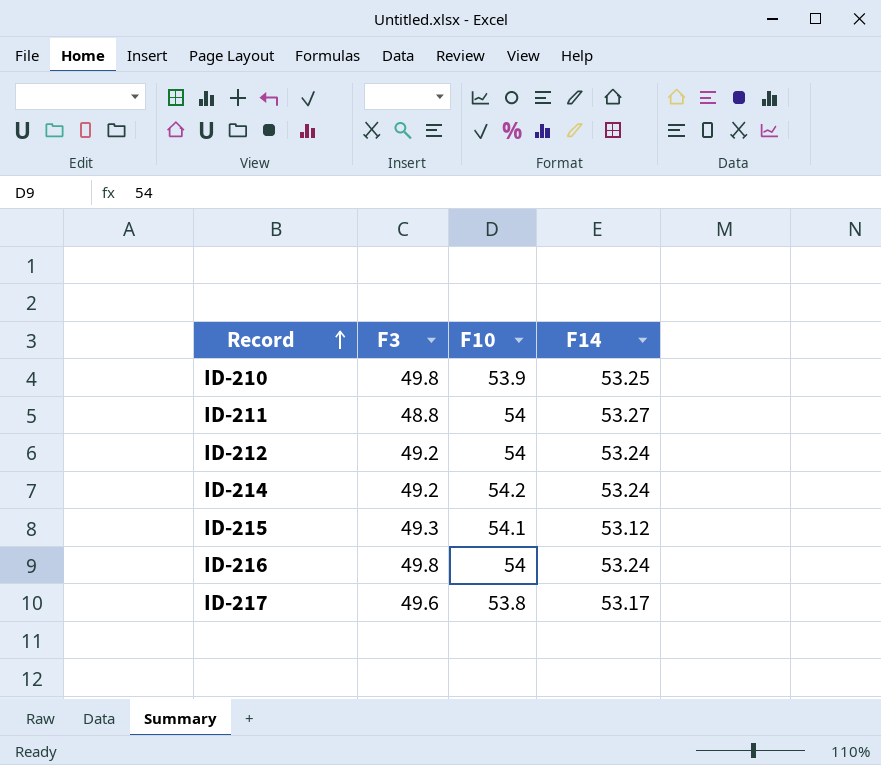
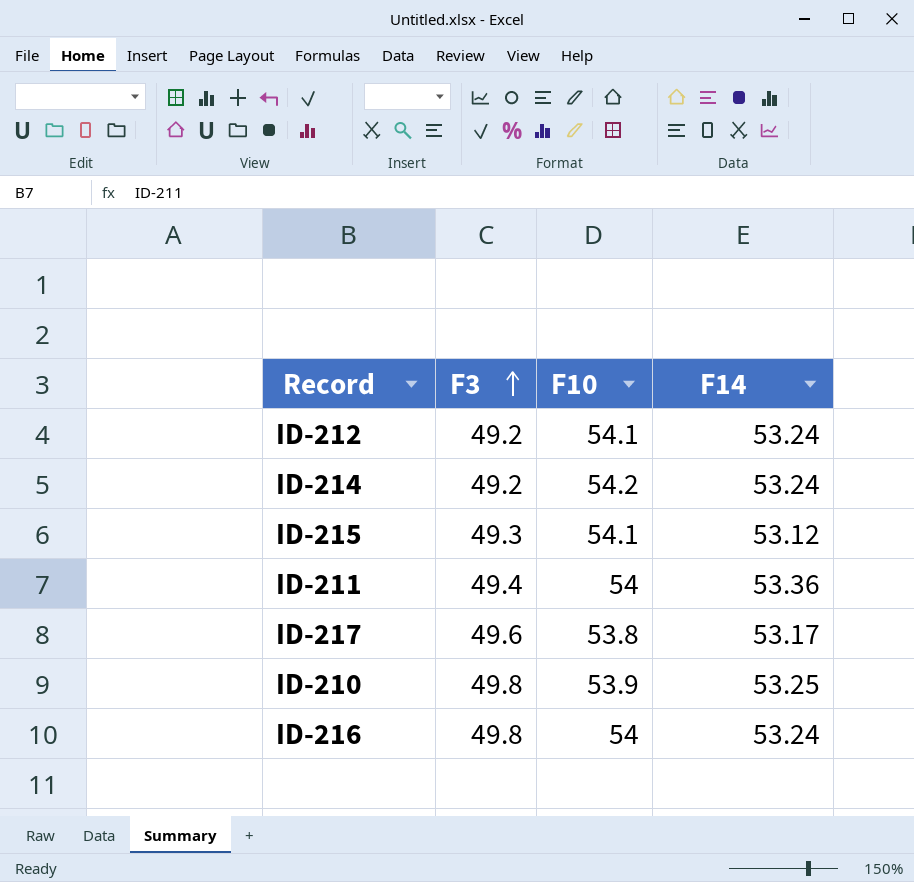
row order: Record ascending -> F3 ascending
ID-212 | F10: 54 -> 54.1
ID-211 | F3: 48.8 -> 49.4
ID-211 | F14: 53.27 -> 53.36

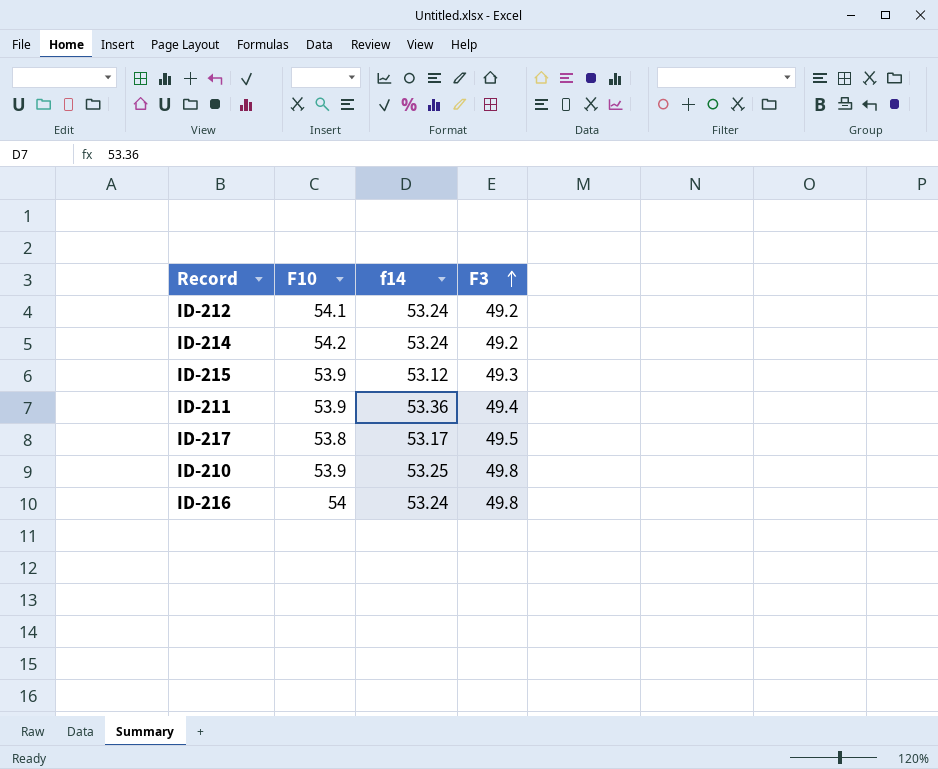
column name: F14 -> f14
column F3 | position: 2 -> 4
ID-215 | F10: 54.1 -> 53.9
ID-211 | F10: 54 -> 53.9
ID-217 | F3: 49.6 -> 49.5

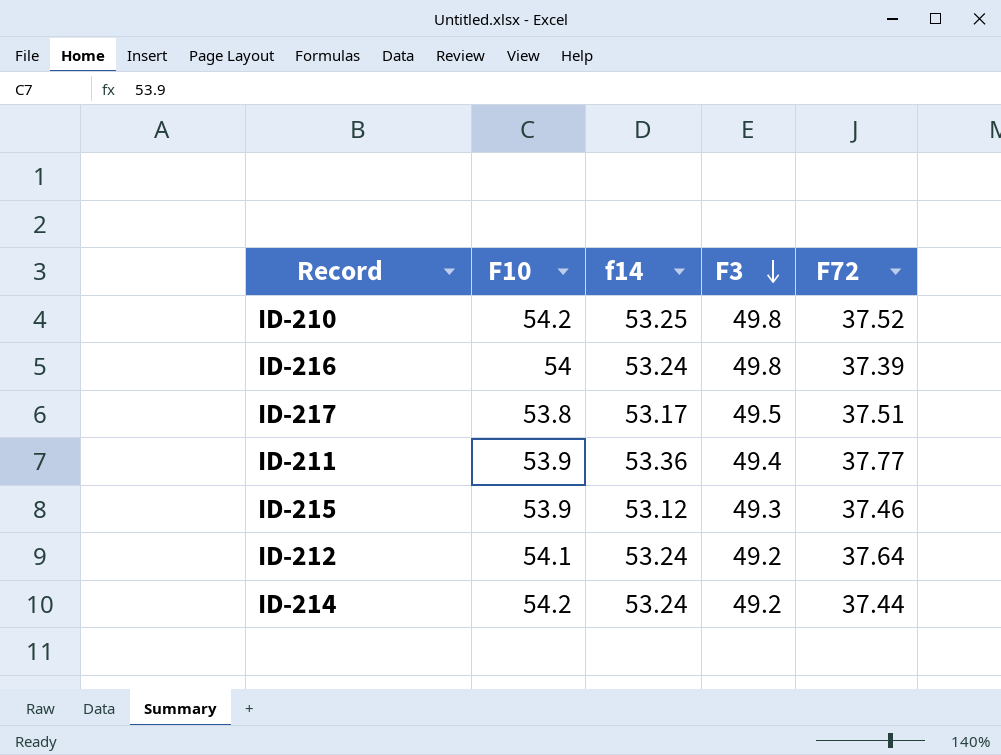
row order: F3 ascending -> F3 descending
column F72 | position: none -> 5
ID-210 | F10: 53.9 -> 54.2

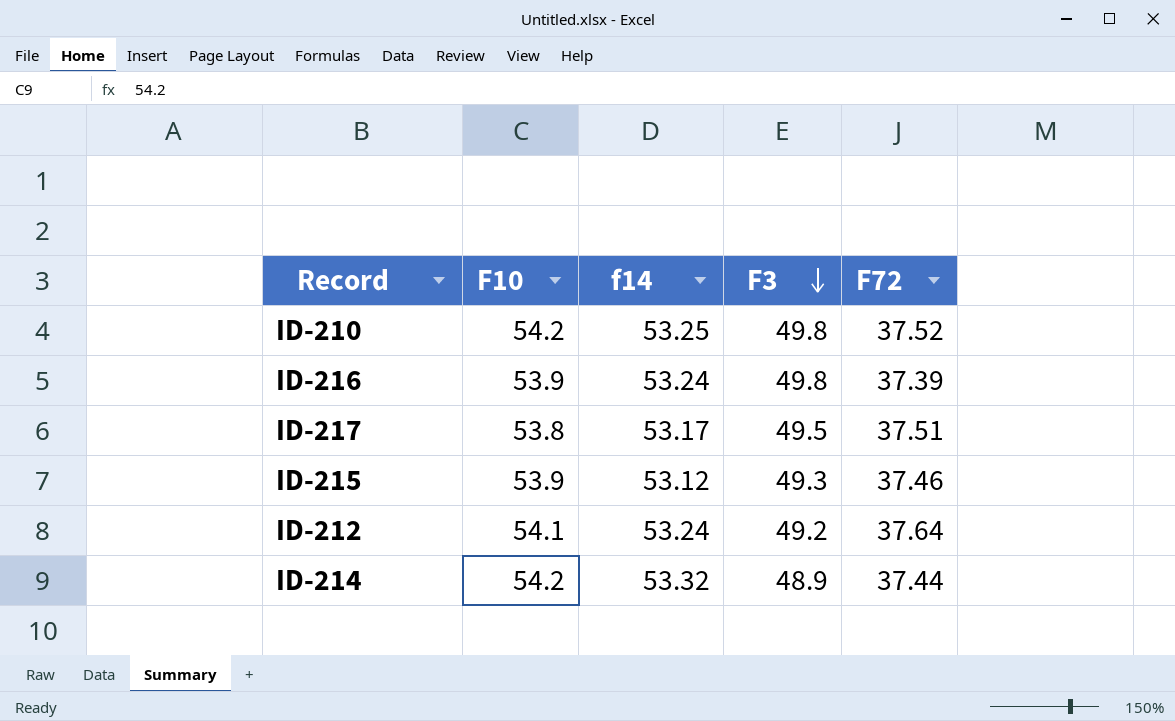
row ID-211: 53.9 | 53.36 | 49.4 | 37.77 -> none
ID-216 | F10: 54 -> 53.9
ID-214 | f14: 53.24 -> 53.32
ID-214 | F3: 49.2 -> 48.9

